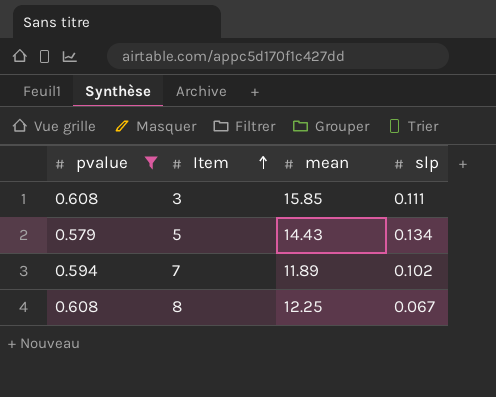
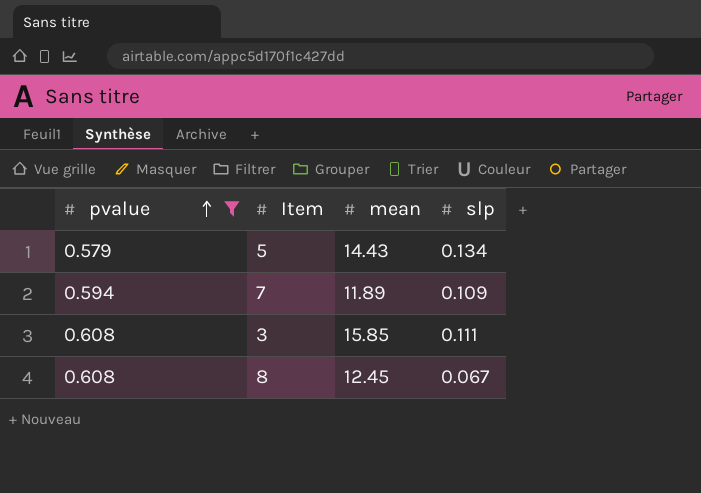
row order: Item ascending -> pvalue ascending
7 | slp: 0.102 -> 0.109
8 | mean: 12.25 -> 12.45

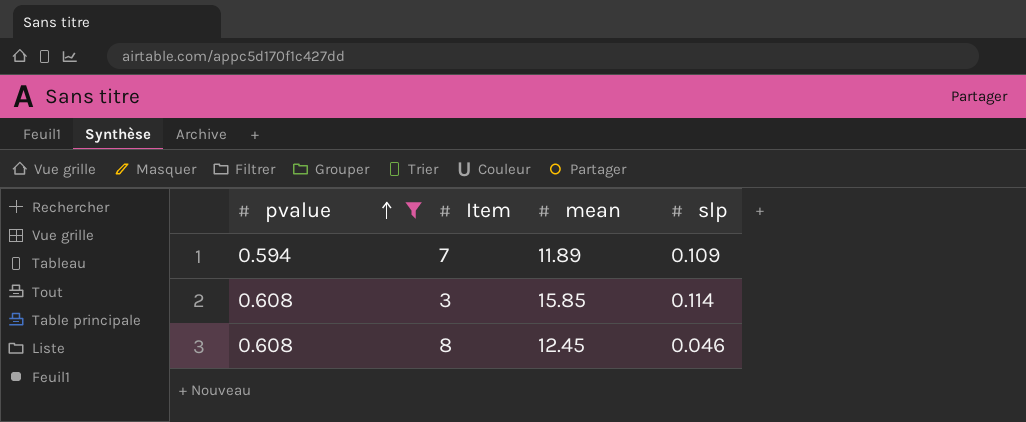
row 5: 0.579 | 14.43 | 0.134 -> none
3 | slp: 0.111 -> 0.114
8 | slp: 0.067 -> 0.046

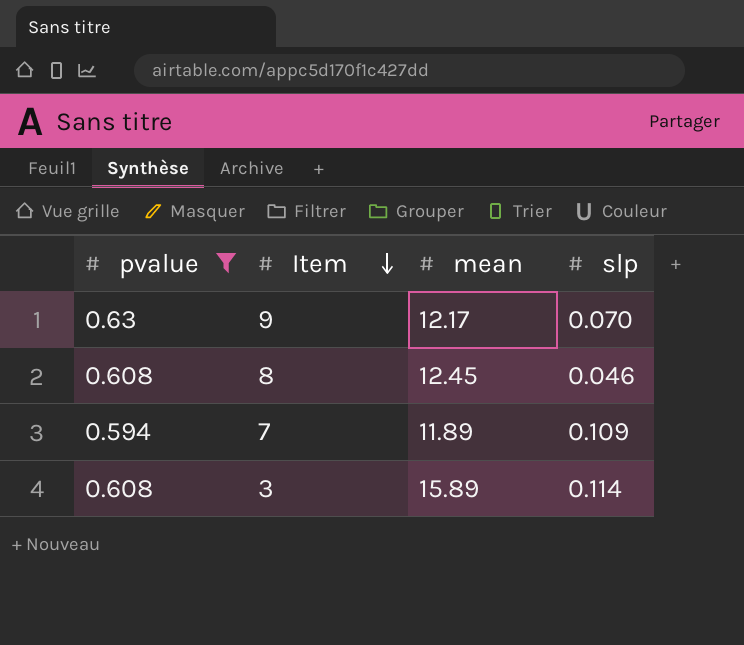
row order: pvalue ascending -> Item descending
row 9: none -> 0.63 | 12.17 | 0.070
3 | mean: 15.85 -> 15.89

